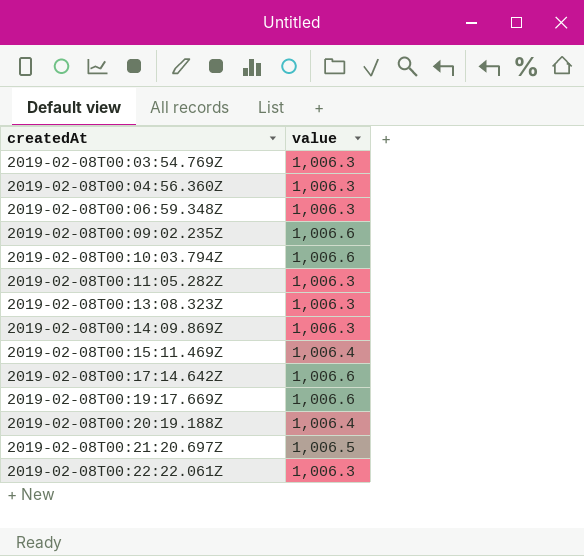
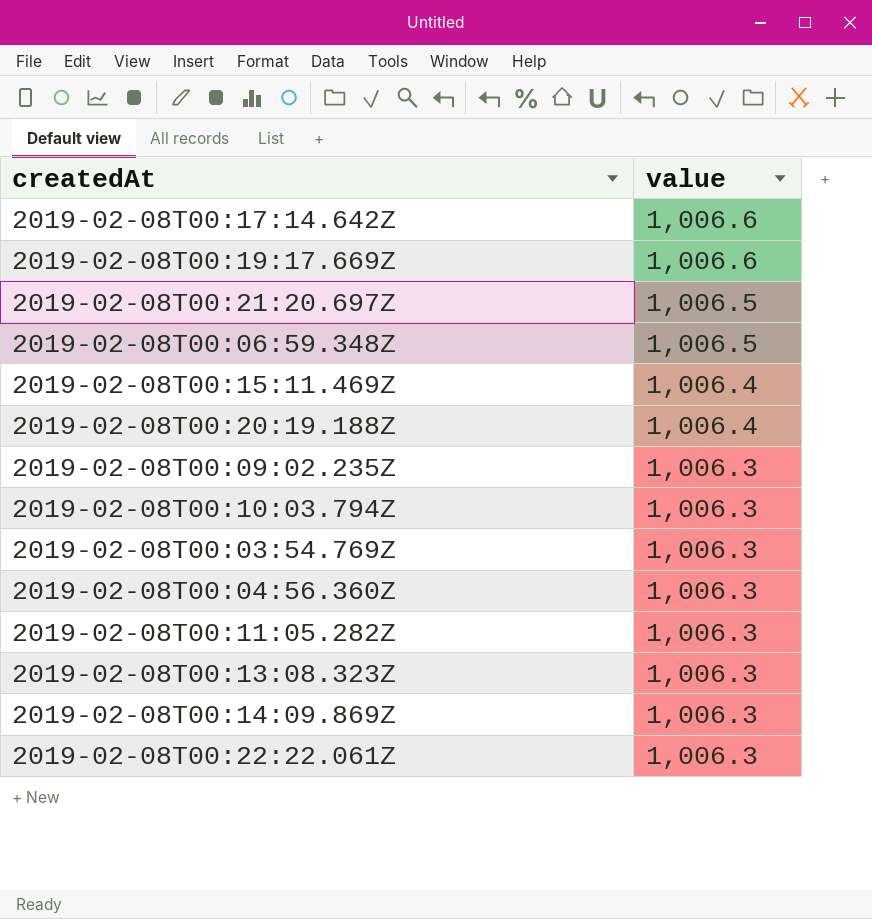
row order: createdAt ascending -> value descending
2019-02-08T00:06:59.348Z | value: 1,006.3 -> 1,006.5
2019-02-08T00:09:02.235Z | value: 1,006.6 -> 1,006.3
2019-02-08T00:10:03.794Z | value: 1,006.6 -> 1,006.3

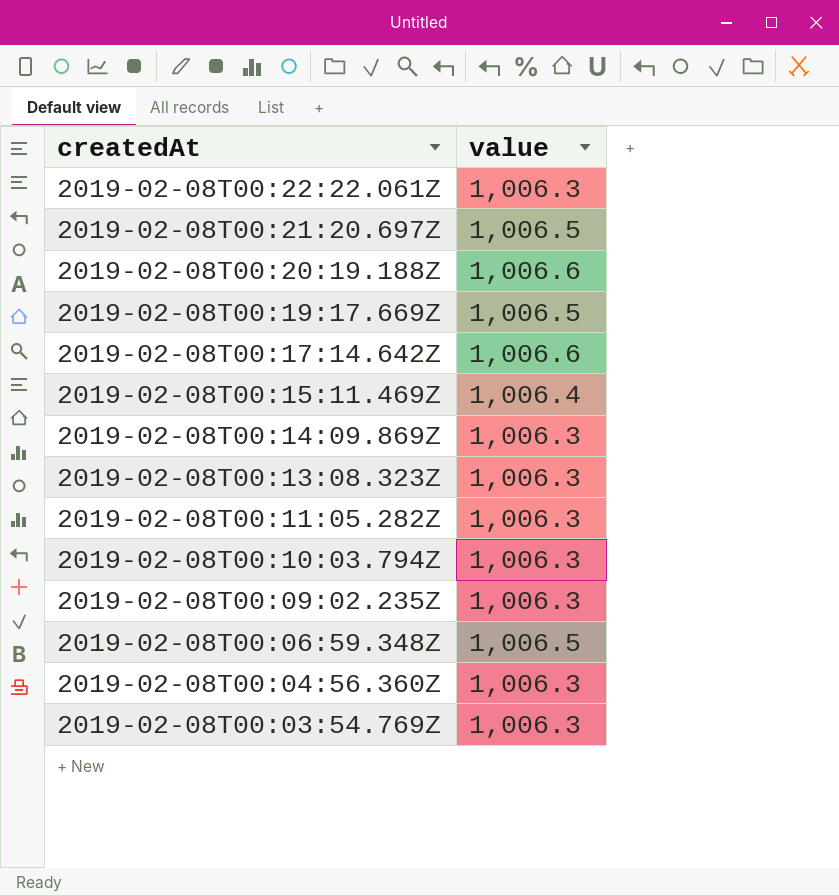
row order: value descending -> createdAt descending
2019-02-08T00:20:19.188Z | value: 1,006.4 -> 1,006.6
2019-02-08T00:19:17.669Z | value: 1,006.6 -> 1,006.5

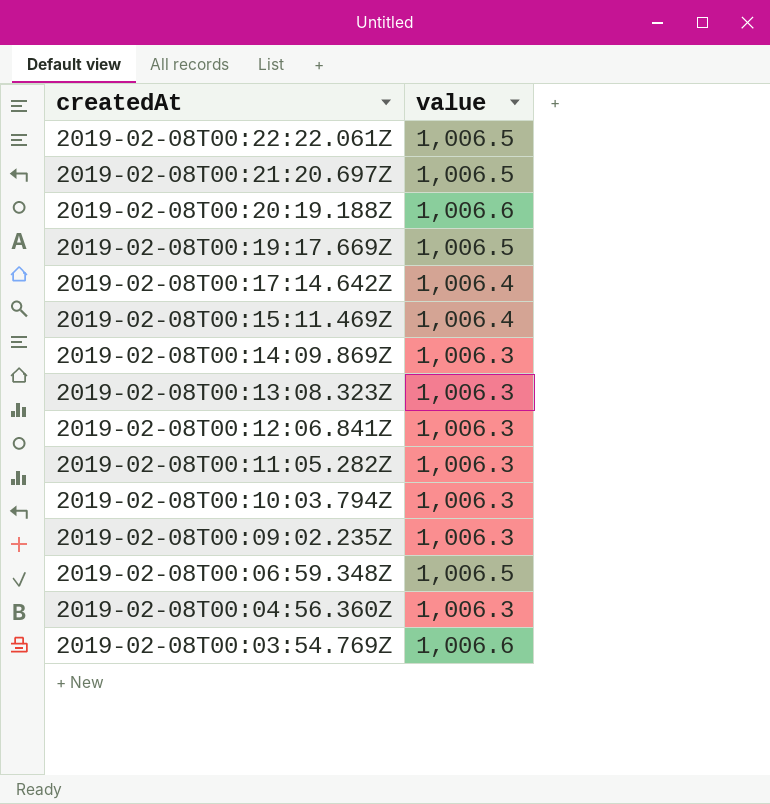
2019-02-08T00:22:22.061Z | value: 1,006.3 -> 1,006.5
2019-02-08T00:17:14.642Z | value: 1,006.6 -> 1,006.4
row 2019-02-08T00:12:06.841Z: none -> 1,006.3
2019-02-08T00:03:54.769Z | value: 1,006.3 -> 1,006.6

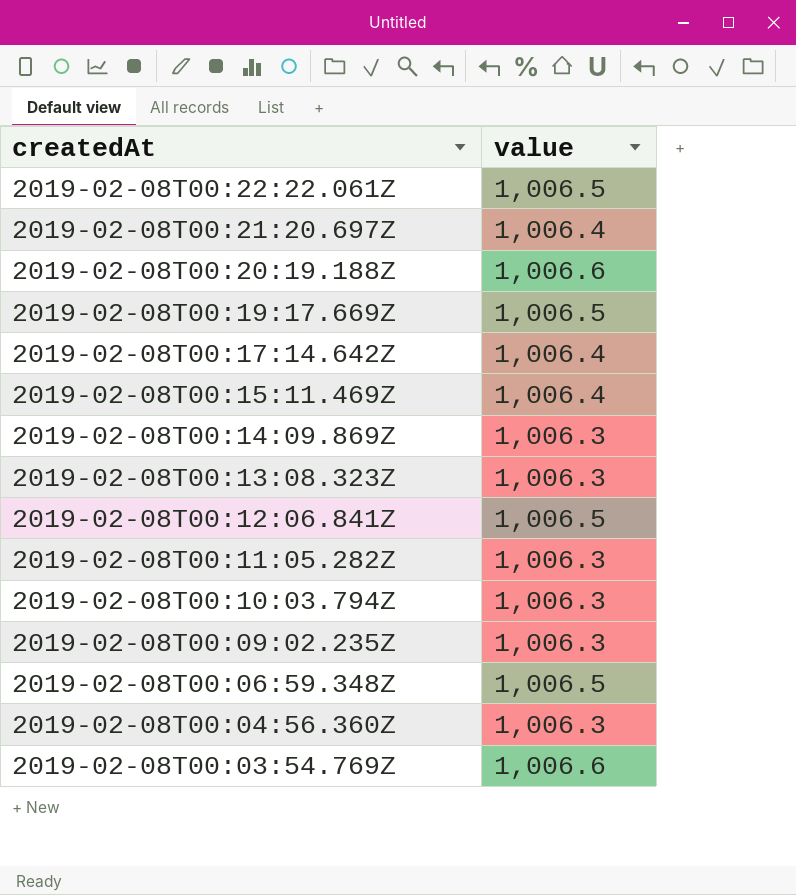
2019-02-08T00:21:20.697Z | value: 1,006.5 -> 1,006.4
2019-02-08T00:12:06.841Z | value: 1,006.3 -> 1,006.5

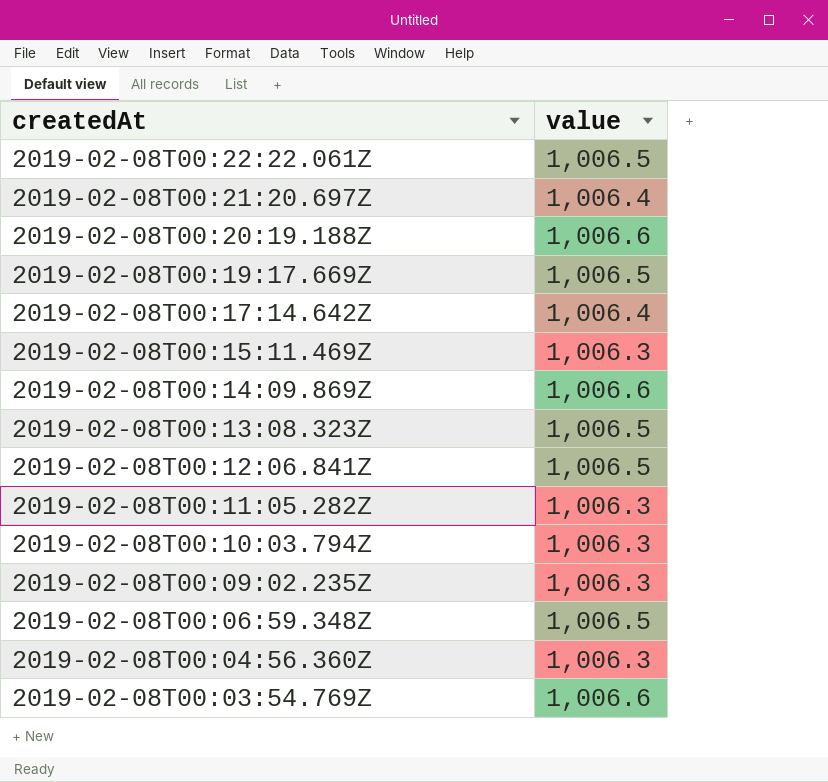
2019-02-08T00:15:11.469Z | value: 1,006.4 -> 1,006.3
2019-02-08T00:14:09.869Z | value: 1,006.3 -> 1,006.6
2019-02-08T00:13:08.323Z | value: 1,006.3 -> 1,006.5

